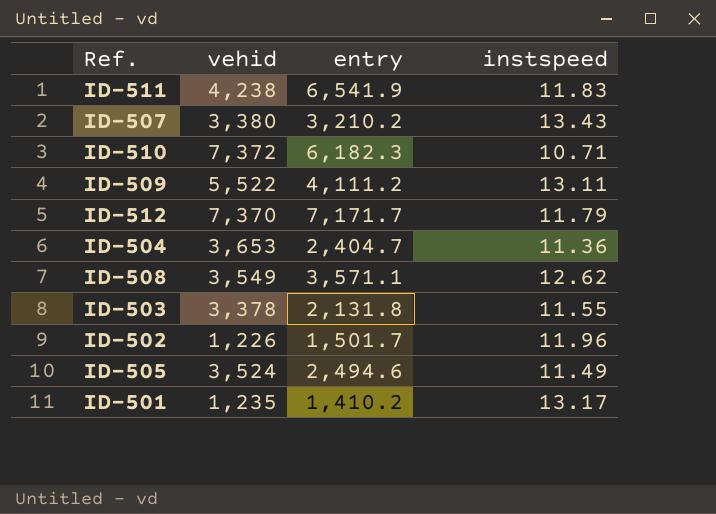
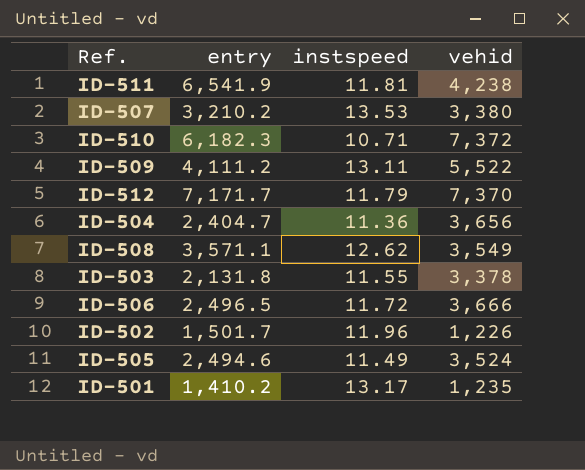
column vehid | position: 2 -> 4
ID-511 | instspeed: 11.83 -> 11.81
ID-507 | instspeed: 13.43 -> 13.53
ID-504 | vehid: 3,653 -> 3,656
row ID-506: none -> 2,496.5 | 11.72 | 3,666

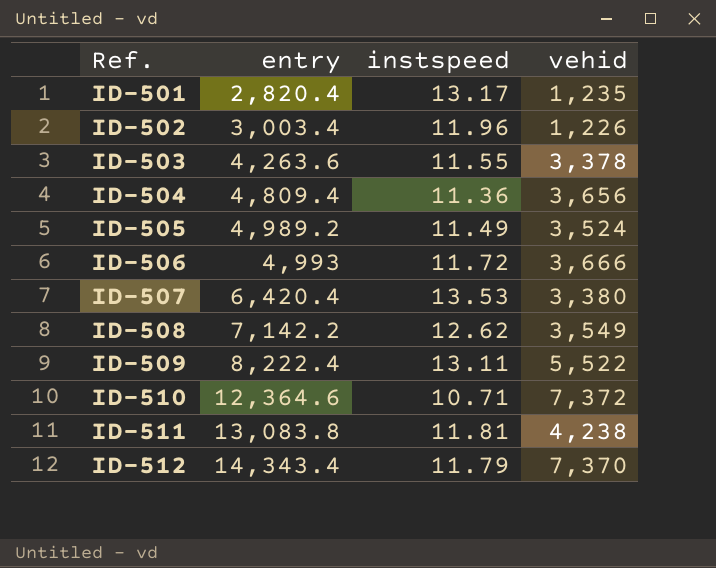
row order: none -> Ref. ascending
ID-501 | entry: 1,410.2 -> 2,820.4
ID-502 | entry: 1,501.7 -> 3,003.4
ID-503 | entry: 2,131.8 -> 4,263.6
ID-504 | entry: 2,404.7 -> 4,809.4
ID-505 | entry: 2,494.6 -> 4,989.2
ID-506 | entry: 2,496.5 -> 4,993
ID-507 | entry: 3,210.2 -> 6,420.4
ID-508 | entry: 3,571.1 -> 7,142.2
ID-509 | entry: 4,111.2 -> 8,222.4
ID-510 | entry: 6,182.3 -> 12,364.6
ID-511 | entry: 6,541.9 -> 13,083.8
ID-512 | entry: 7,171.7 -> 14,343.4

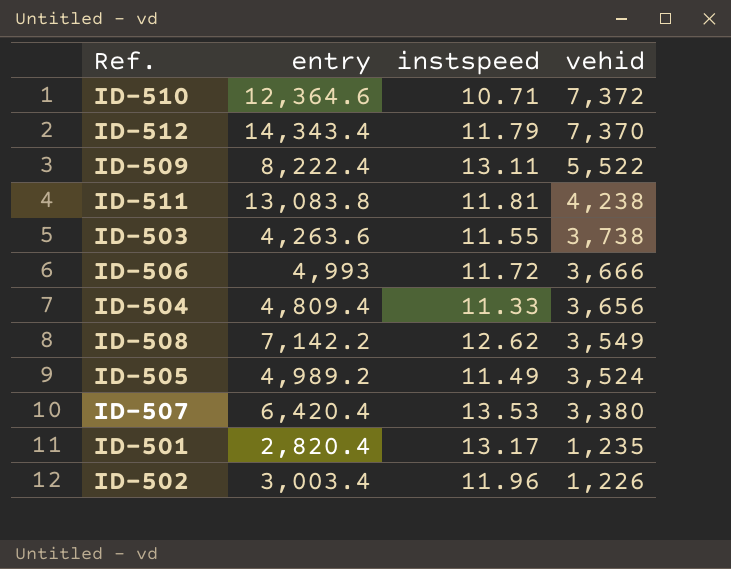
row order: Ref. ascending -> vehid descending
ID-503 | vehid: 3,378 -> 3,738
ID-504 | instspeed: 11.36 -> 11.33

